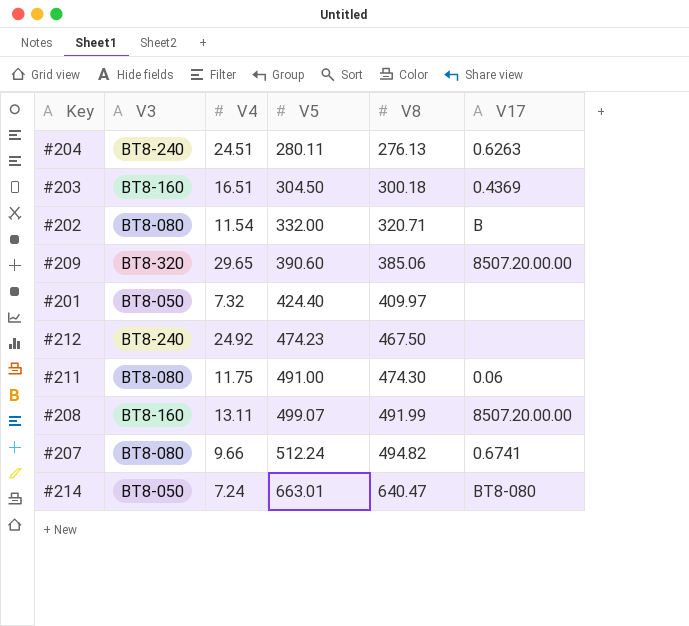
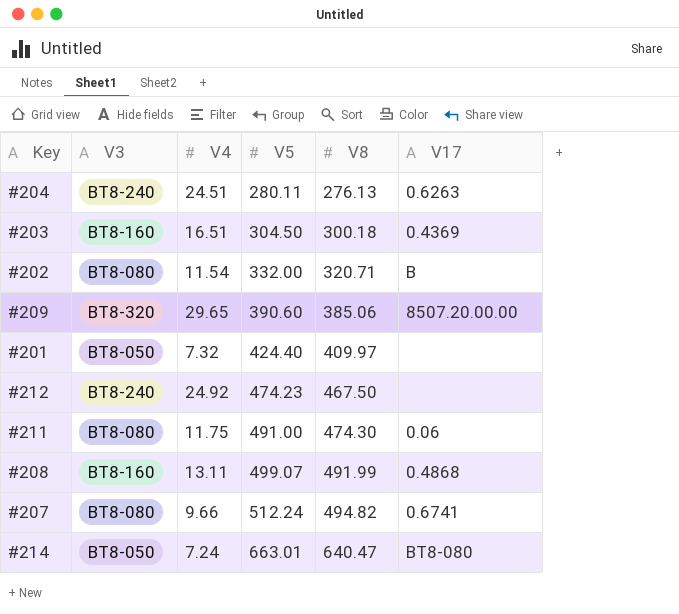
#208 | V17: 8507.20.00.00 -> 0.4868

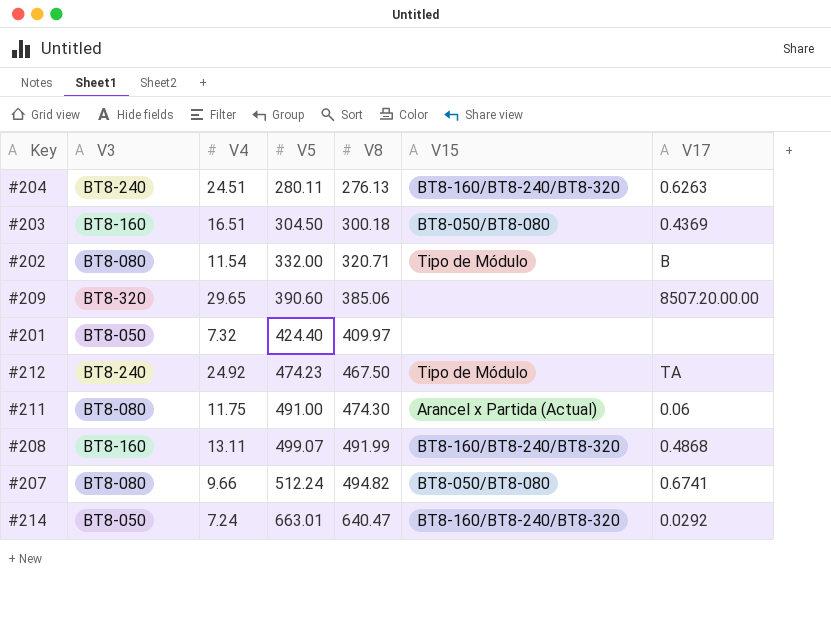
column V15 | position: none -> 6
#212 | V17: none -> TA
#214 | V17: BT8-080 -> 0.0292

